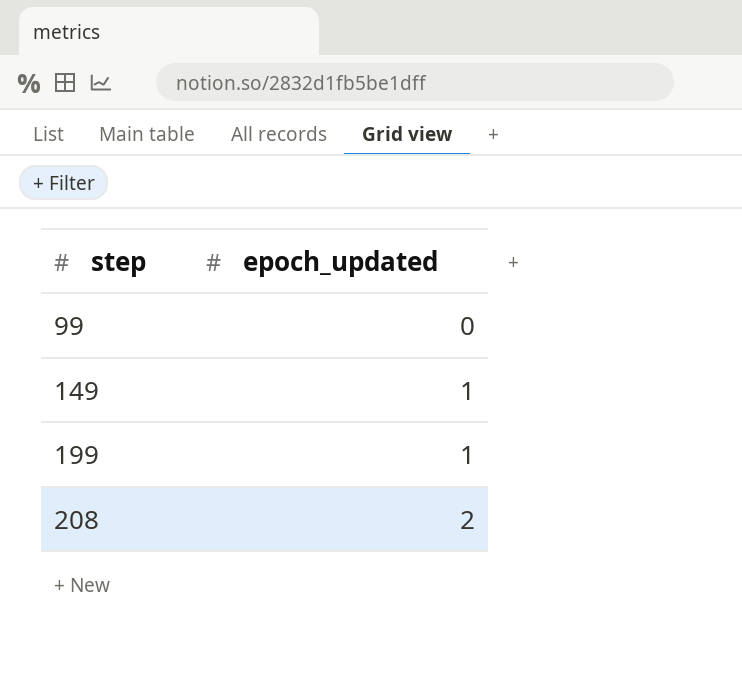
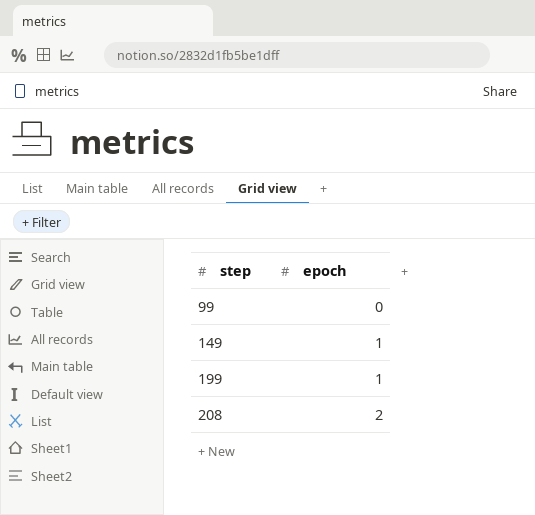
column name: epoch_updated -> epoch

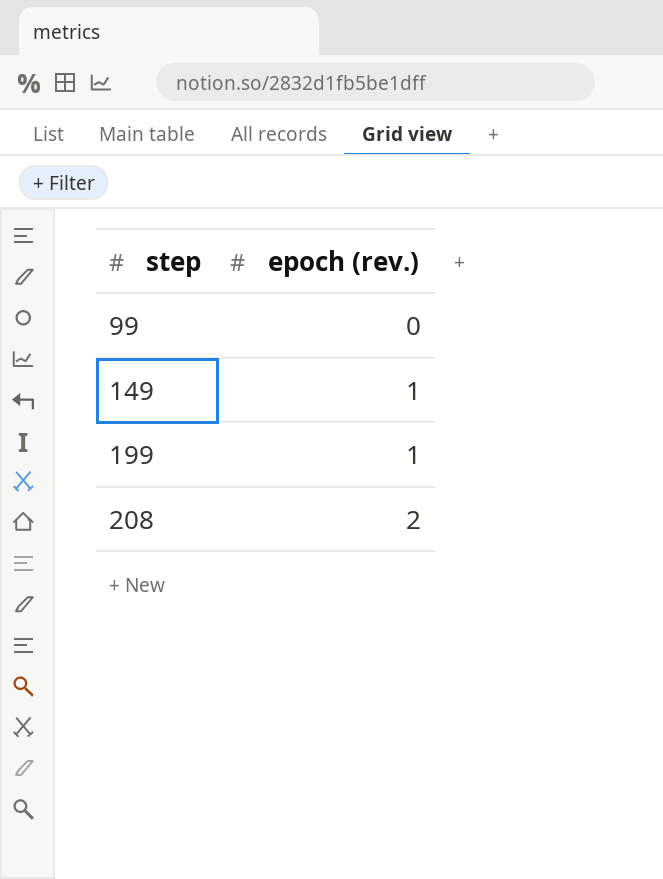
column name: epoch -> epoch (rev.)

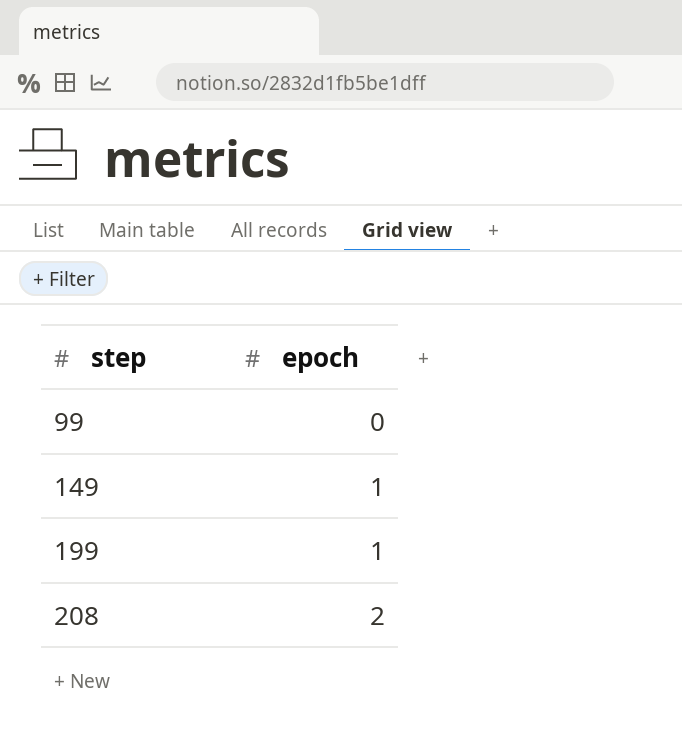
column name: epoch (rev.) -> epoch

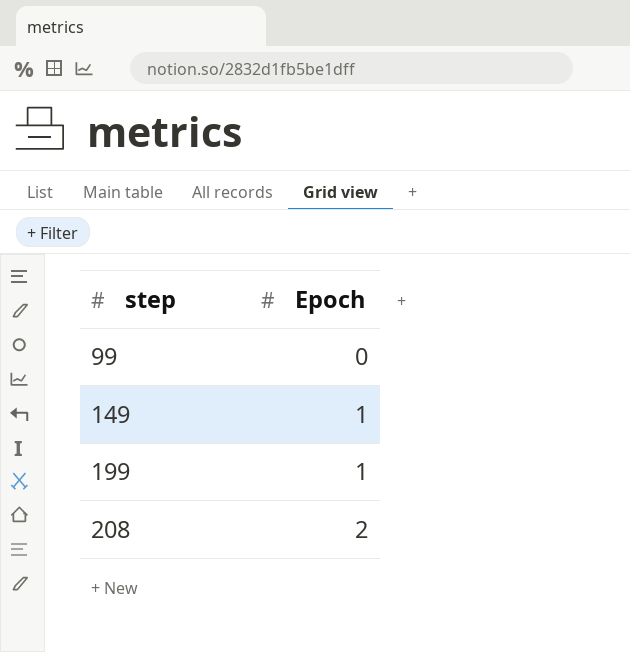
column name: epoch -> Epoch

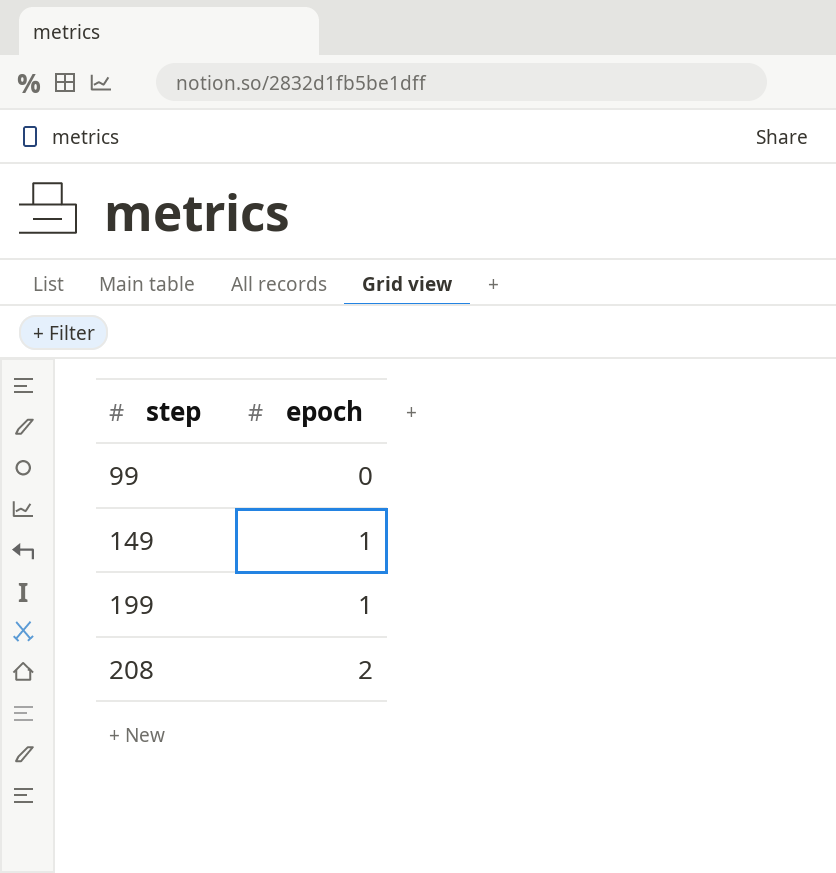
column name: Epoch -> epoch

